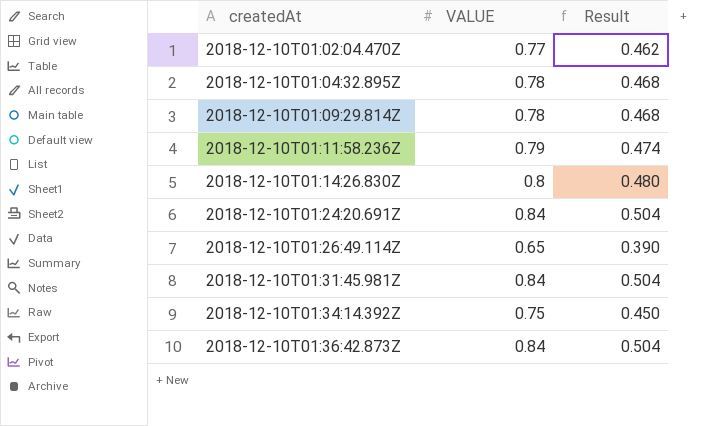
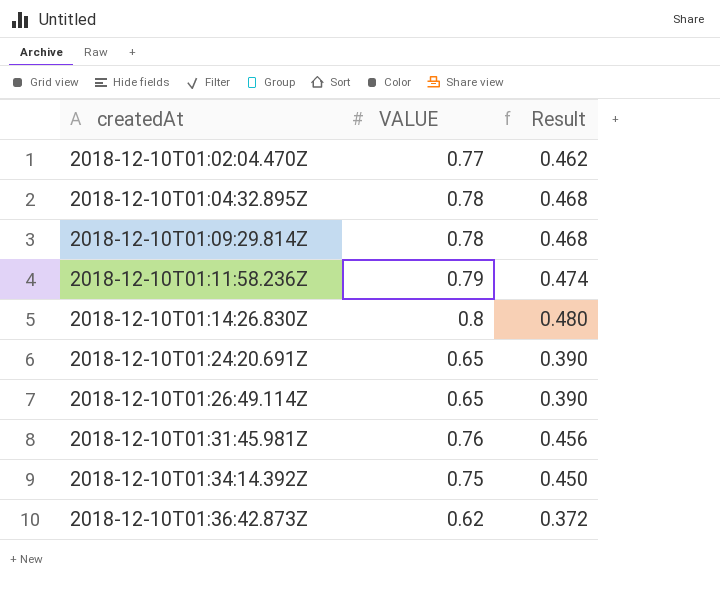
2018-12-10T01:24:20.691Z | VALUE: 0.84 -> 0.65
2018-12-10T01:24:20.691Z | Result: 0.504 -> 0.390
2018-12-10T01:31:45.981Z | VALUE: 0.84 -> 0.76
2018-12-10T01:31:45.981Z | Result: 0.504 -> 0.456
2018-12-10T01:36:42.873Z | VALUE: 0.84 -> 0.62
2018-12-10T01:36:42.873Z | Result: 0.504 -> 0.372

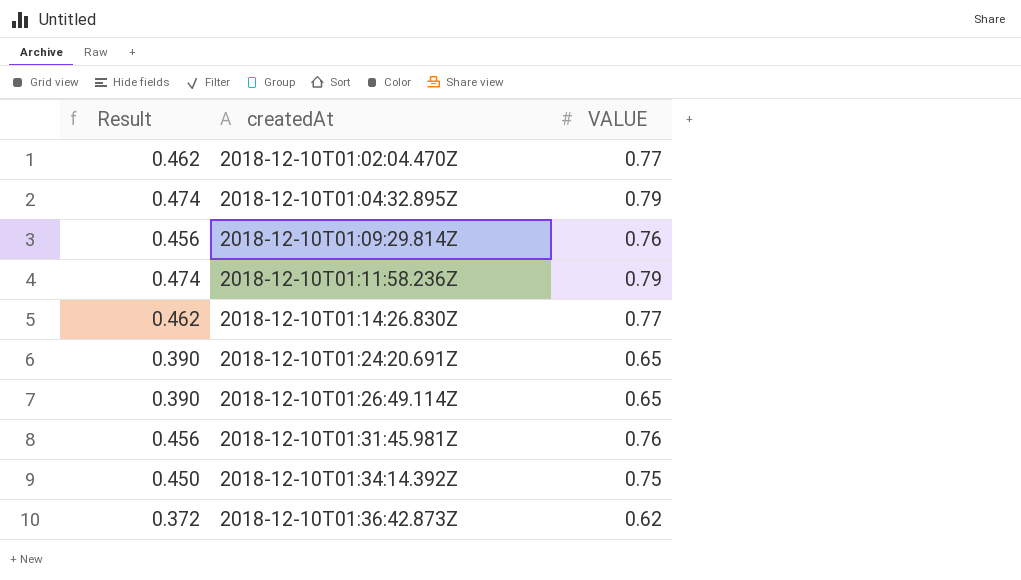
column Result | position: 3 -> 1
2018-12-10T01:04:32.895Z | Result: 0.468 -> 0.474
2018-12-10T01:04:32.895Z | VALUE: 0.78 -> 0.79
2018-12-10T01:09:29.814Z | Result: 0.468 -> 0.456
2018-12-10T01:09:29.814Z | VALUE: 0.78 -> 0.76
2018-12-10T01:14:26.830Z | Result: 0.480 -> 0.462
2018-12-10T01:14:26.830Z | VALUE: 0.8 -> 0.77

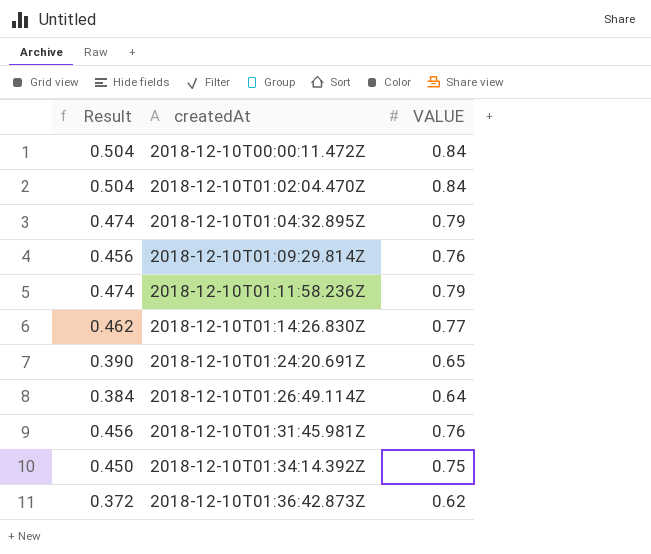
row 2018-12-10T00:00:11.472Z: none -> 0.504 | 0.84
2018-12-10T01:02:04.470Z | Result: 0.462 -> 0.504
2018-12-10T01:02:04.470Z | VALUE: 0.77 -> 0.84
2018-12-10T01:26:49.114Z | Result: 0.390 -> 0.384
2018-12-10T01:26:49.114Z | VALUE: 0.65 -> 0.64

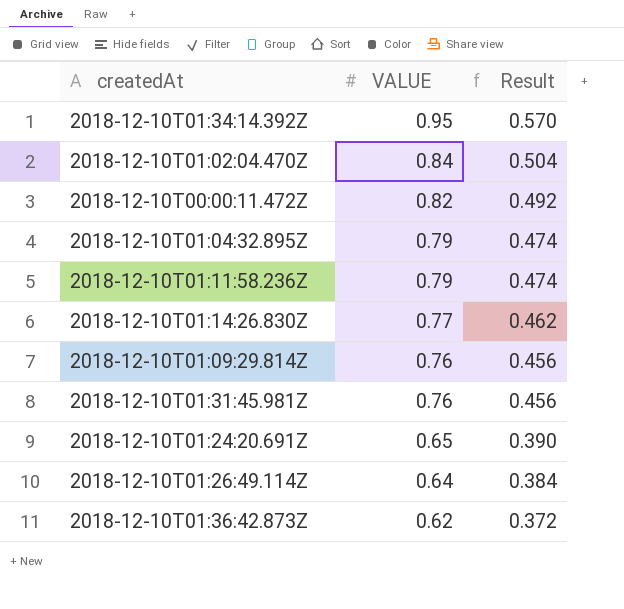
row order: createdAt ascending -> VALUE descending
column Result | position: 1 -> 3
2018-12-10T01:34:14.392Z | VALUE: 0.75 -> 0.95
2018-12-10T01:34:14.392Z | Result: 0.450 -> 0.570
2018-12-10T00:00:11.472Z | VALUE: 0.84 -> 0.82
2018-12-10T00:00:11.472Z | Result: 0.504 -> 0.492

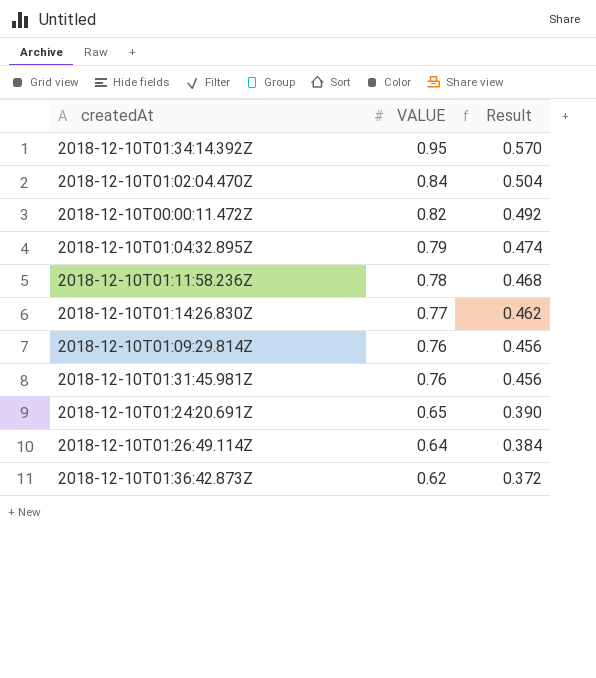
2018-12-10T01:11:58.236Z | VALUE: 0.79 -> 0.78
2018-12-10T01:11:58.236Z | Result: 0.474 -> 0.468

